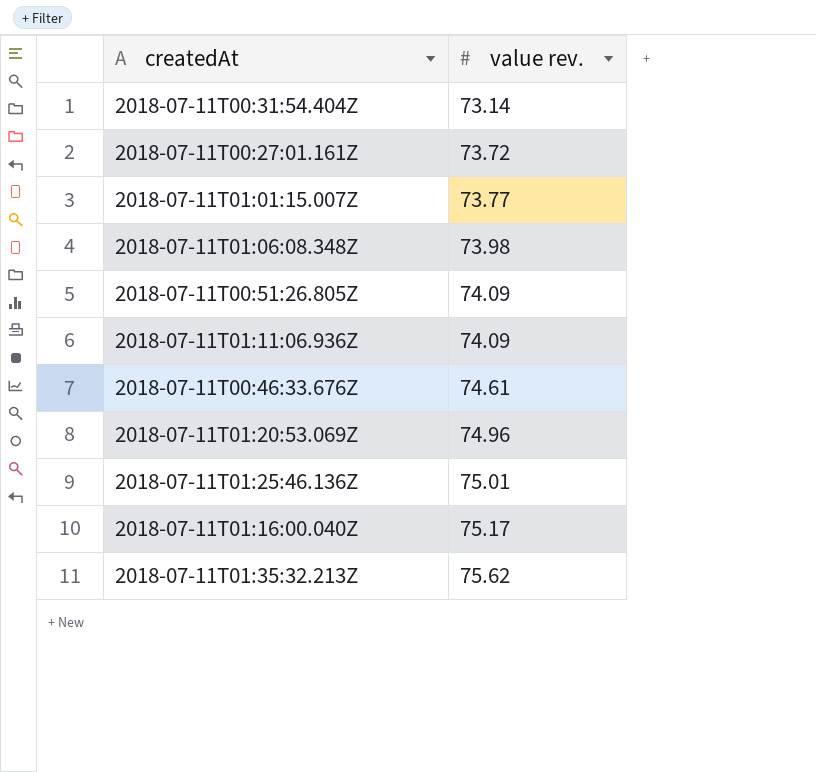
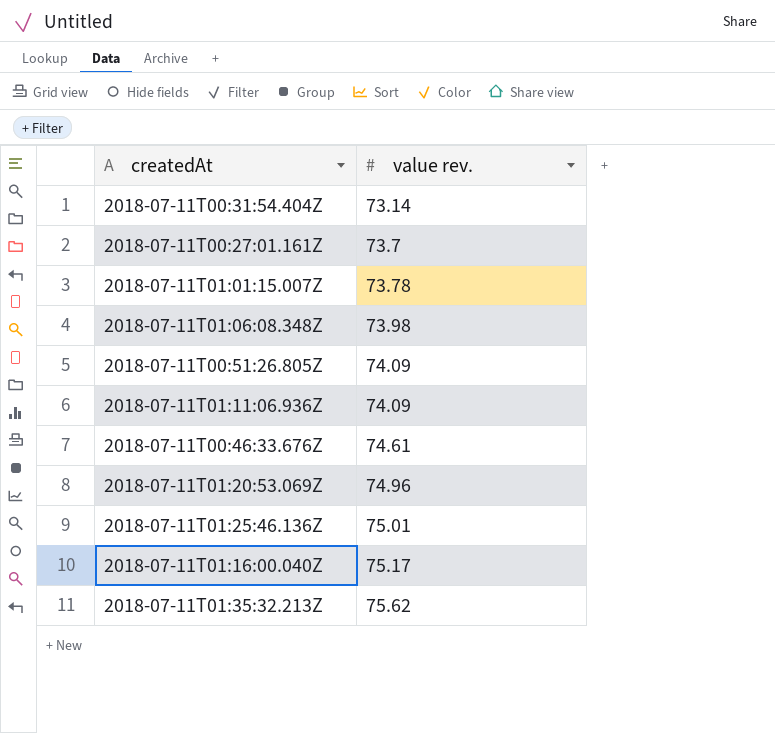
2018-07-11T00:27:01.161Z | value rev.: 73.72 -> 73.7
2018-07-11T01:01:15.007Z | value rev.: 73.77 -> 73.78

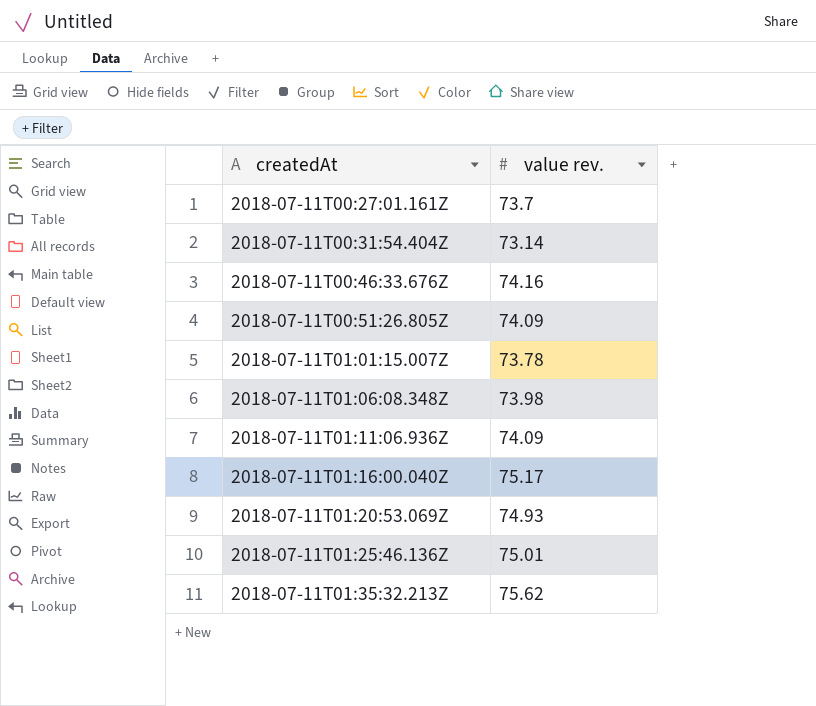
row order: value rev. ascending -> createdAt ascending
2018-07-11T00:46:33.676Z | value rev.: 74.61 -> 74.16
2018-07-11T01:20:53.069Z | value rev.: 74.96 -> 74.93

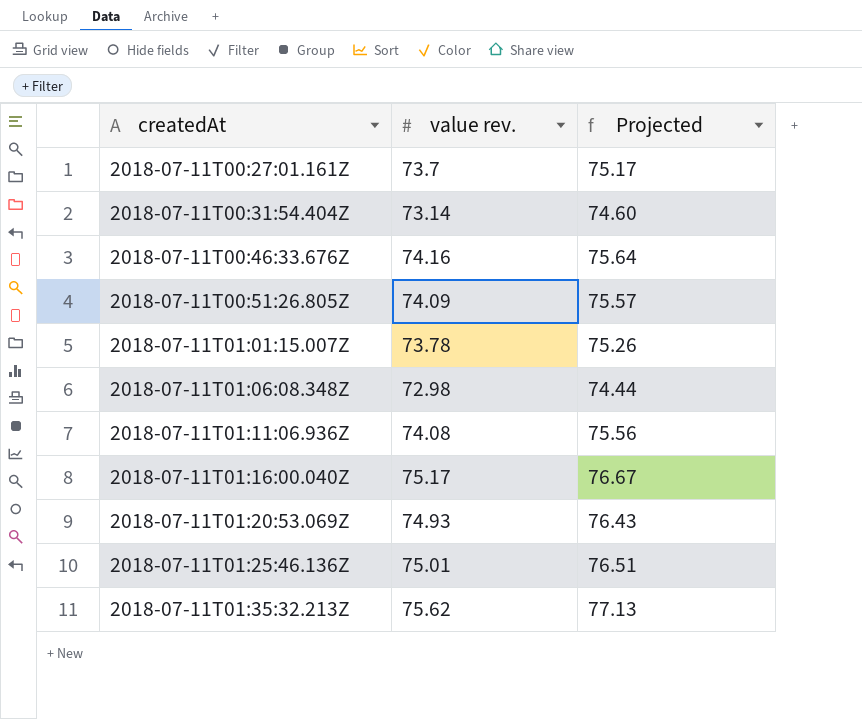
column Projected | formula: none -> [value rev.] * 1.02
2018-07-11T01:06:08.348Z | value rev.: 73.98 -> 72.98
2018-07-11T01:11:06.936Z | value rev.: 74.09 -> 74.08

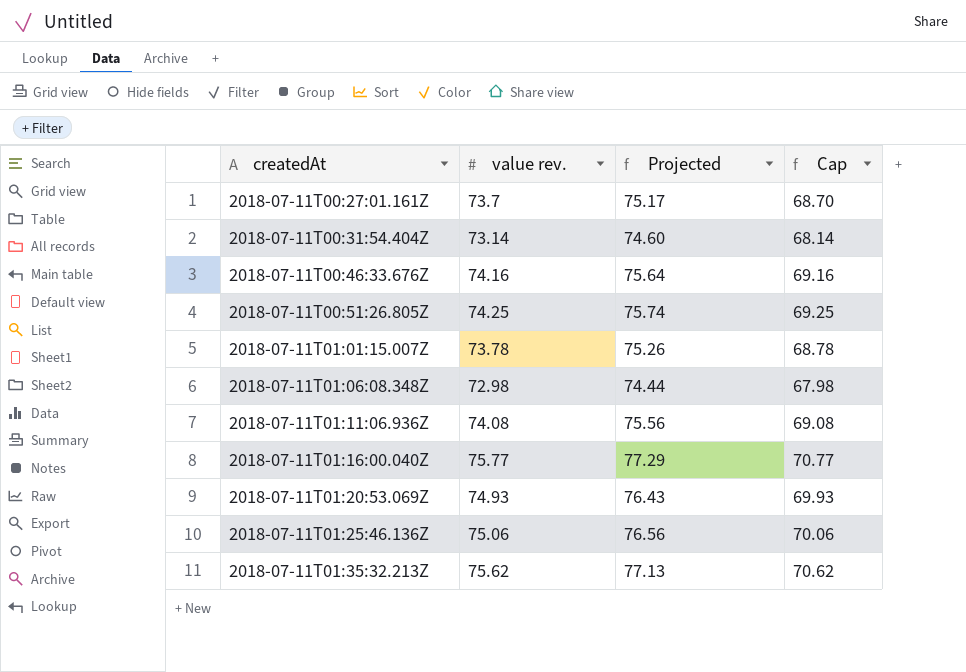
column Cap | formula: none -> [value rev.] - 5
2018-07-11T00:51:26.805Z | value rev.: 74.09 -> 74.25
2018-07-11T00:51:26.805Z | Projected: 75.57 -> 75.74
2018-07-11T01:16:00.040Z | value rev.: 75.17 -> 75.77
2018-07-11T01:16:00.040Z | Projected: 76.67 -> 77.29
2018-07-11T01:25:46.136Z | value rev.: 75.01 -> 75.06
2018-07-11T01:25:46.136Z | Projected: 76.51 -> 76.56

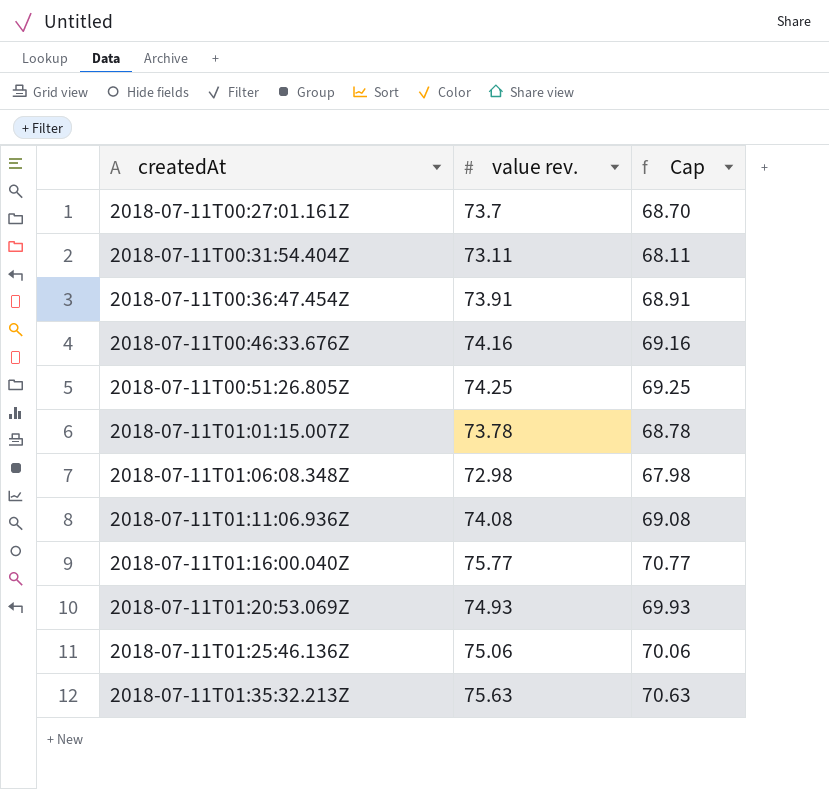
column Projected | formula: [value rev.] * 1.02 -> none
2018-07-11T00:31:54.404Z | value rev.: 73.14 -> 73.11
2018-07-11T00:31:54.404Z | Cap: 68.14 -> 68.11
row 2018-07-11T00:36:47.454Z: none -> 73.91 | 68.91
2018-07-11T01:35:32.213Z | value rev.: 75.62 -> 75.63
2018-07-11T01:35:32.213Z | Cap: 70.62 -> 70.63

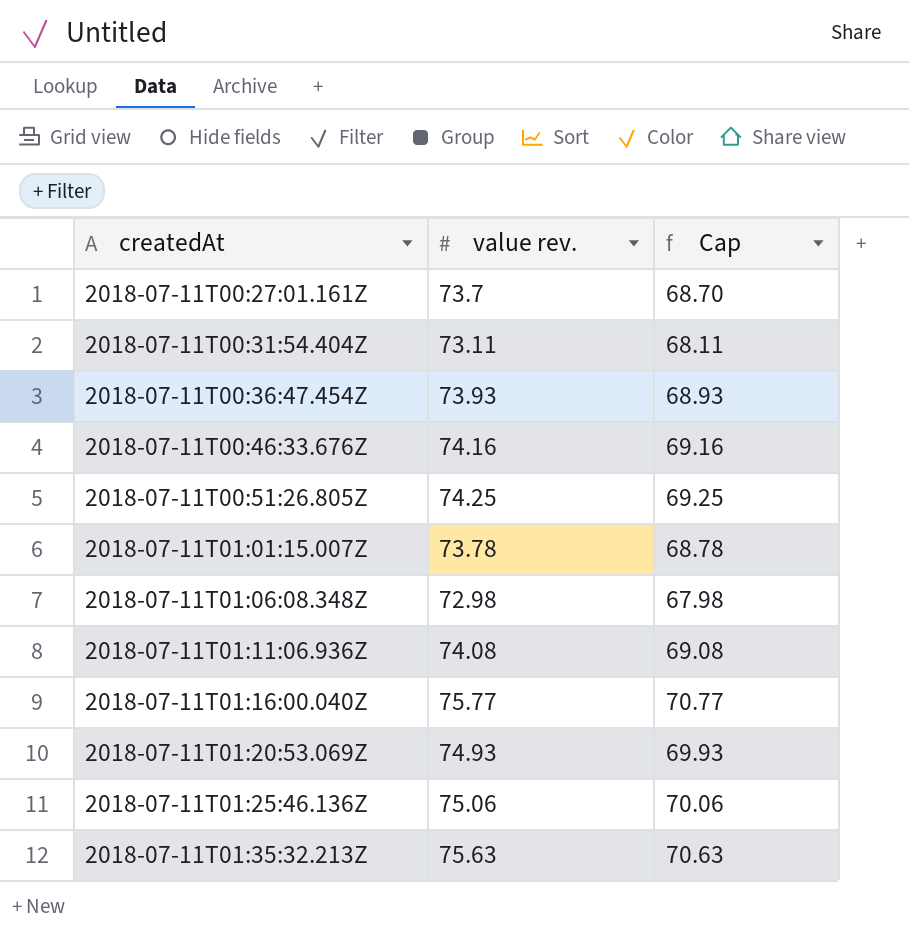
2018-07-11T00:36:47.454Z | value rev.: 73.91 -> 73.93
2018-07-11T00:36:47.454Z | Cap: 68.91 -> 68.93

